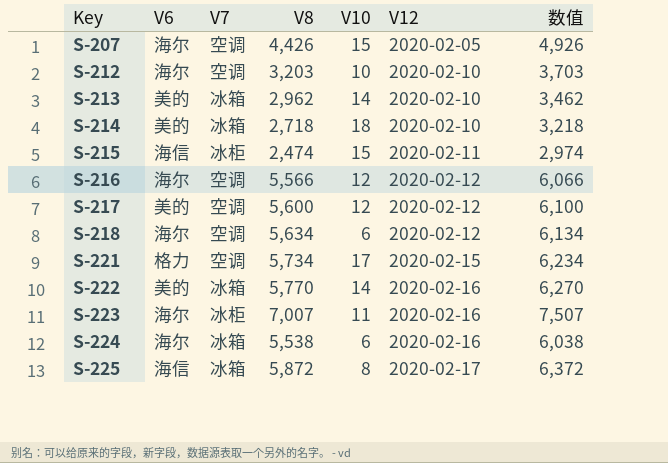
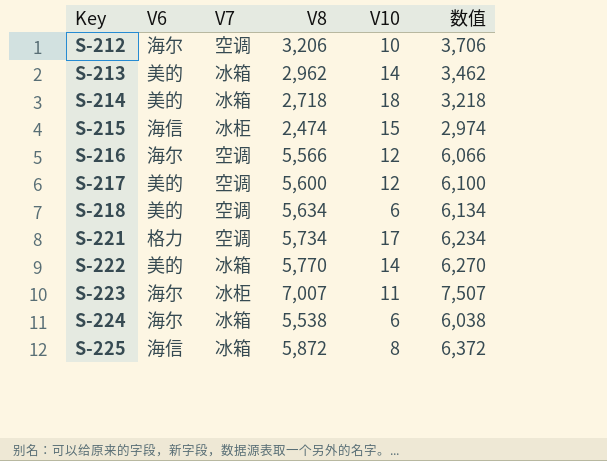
column V12 | position: 6 -> none
row S-207: 海尔 | 空调 | 4,426 | 15 | 2020-02-05 | 4,926 -> none
S-212 | V8: 3,203 -> 3,206
S-212 | 数值: 3,703 -> 3,706
S-218 | V6: 海尔 -> 美的

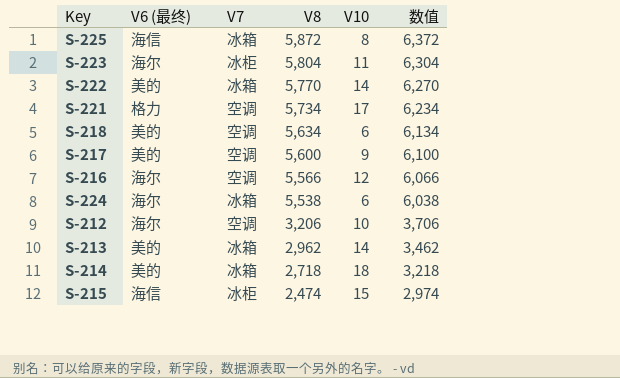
row order: Key ascending -> V8 descending
column name: V6 -> V6 (最终)
S-223 | V8: 7,007 -> 5,804
S-223 | 数值: 7,507 -> 6,304
S-217 | V10: 12 -> 9

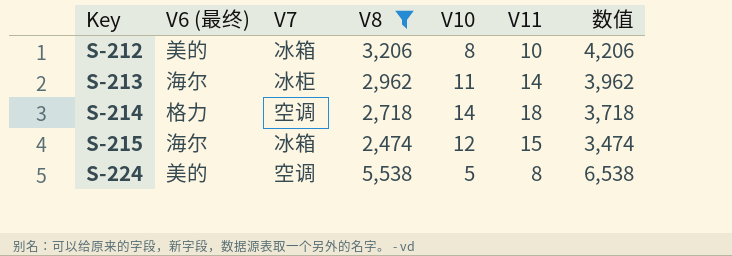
filter: none -> V8 <= 5,538
row order: V8 descending -> Key ascending
column V11 | position: none -> 6
column 数值 | formula: [V8] + 500 -> [V8] + 1000
S-212 | V6 (最终): 海尔 -> 美的
S-212 | V7: 空调 -> 冰箱
S-212 | V10: 10 -> 8
S-213 | V6 (最终): 美的 -> 海尔
S-213 | V7: 冰箱 -> 冰柜
S-213 | V10: 14 -> 11
S-214 | V6 (最终): 美的 -> 格力
S-214 | V7: 冰箱 -> 空调
S-214 | V10: 18 -> 14
S-215 | V6 (最终): 海信 -> 海尔
S-215 | V7: 冰柜 -> 冰箱
S-215 | V10: 15 -> 12
S-224 | V6 (最终): 海尔 -> 美的
S-224 | V7: 冰箱 -> 空调
S-224 | V10: 6 -> 5

